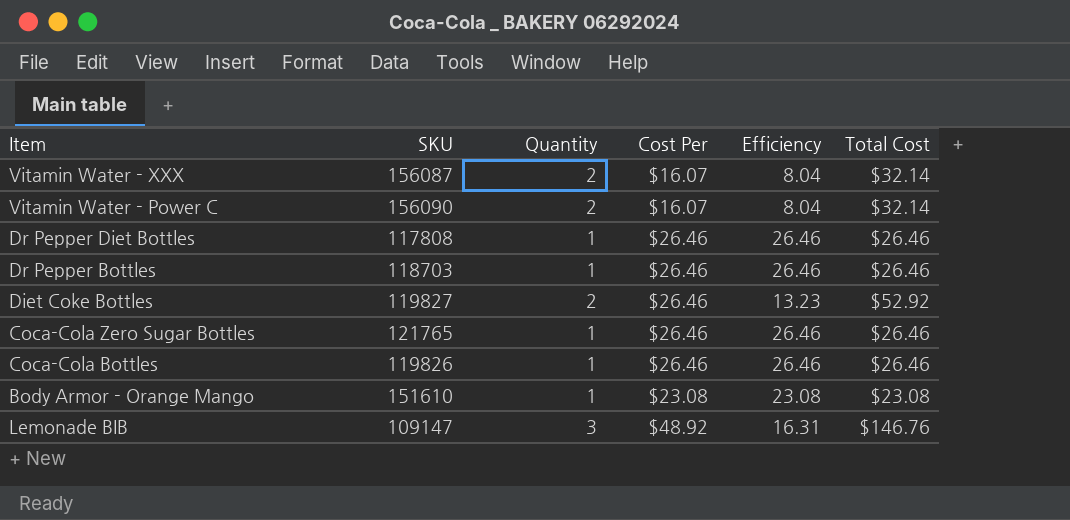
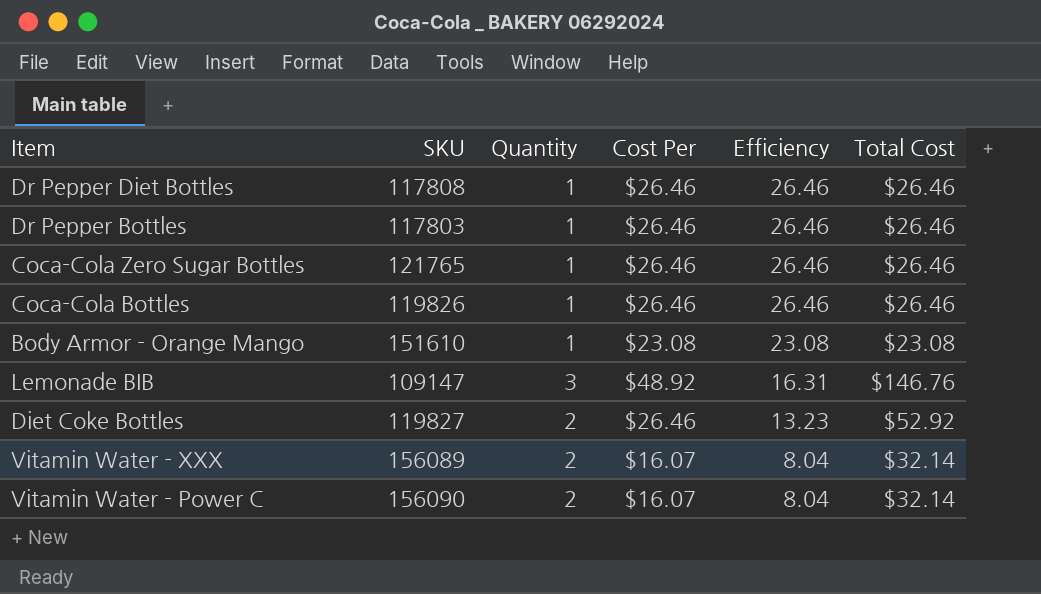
row order: none -> Efficiency descending
Dr Pepper Bottles | SKU: 118703 -> 117803
Vitamin Water - XXX | SKU: 156087 -> 156089

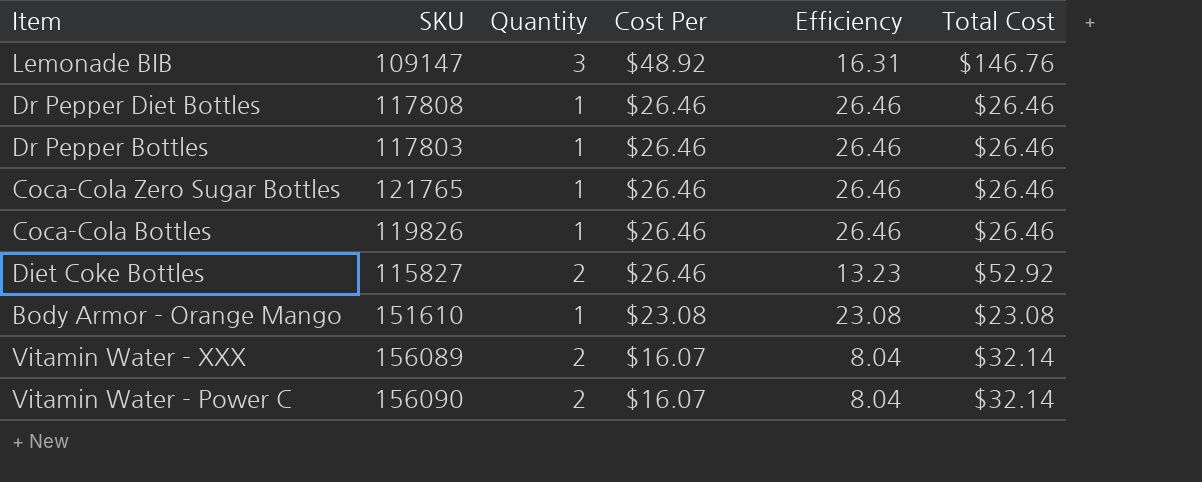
row order: Efficiency descending -> Cost Per descending
Diet Coke Bottles | SKU: 119827 -> 115827

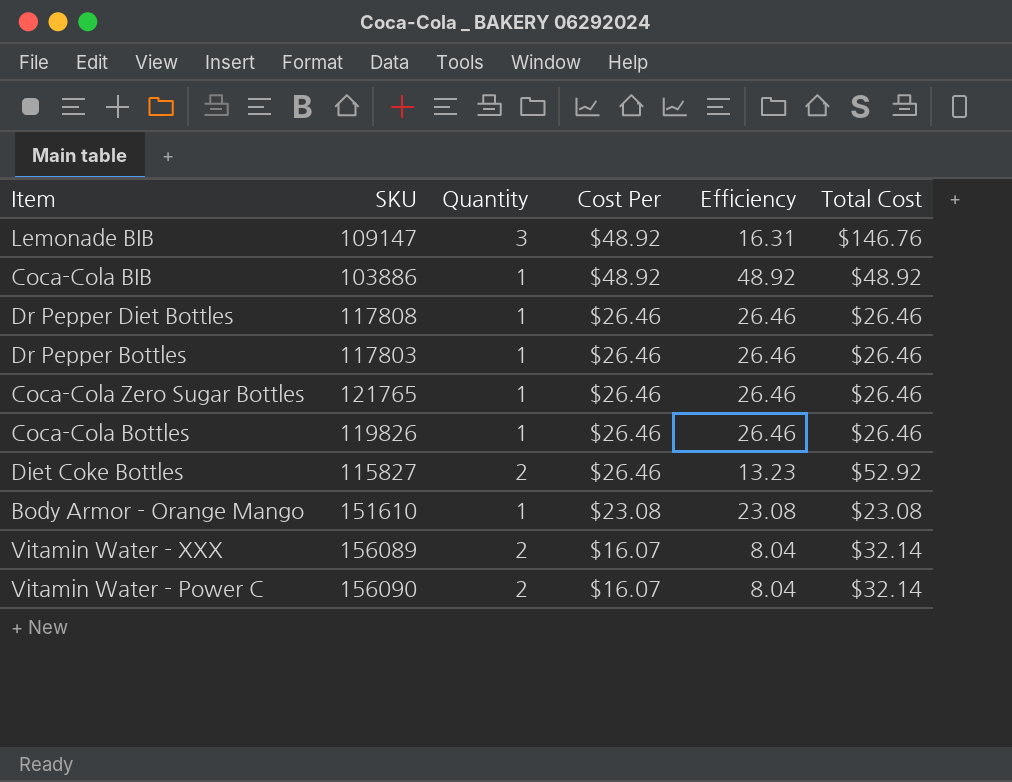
row Coca-Cola BIB: none -> 103886 | 1 | $48.92 | 48.92 | $48.92

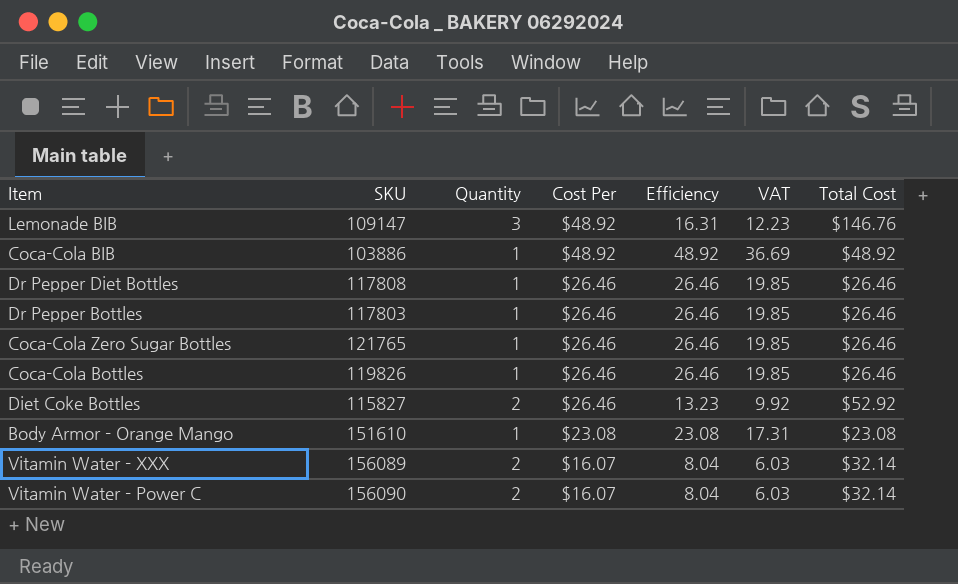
column VAT | formula: none -> [Efficiency] * 0.75

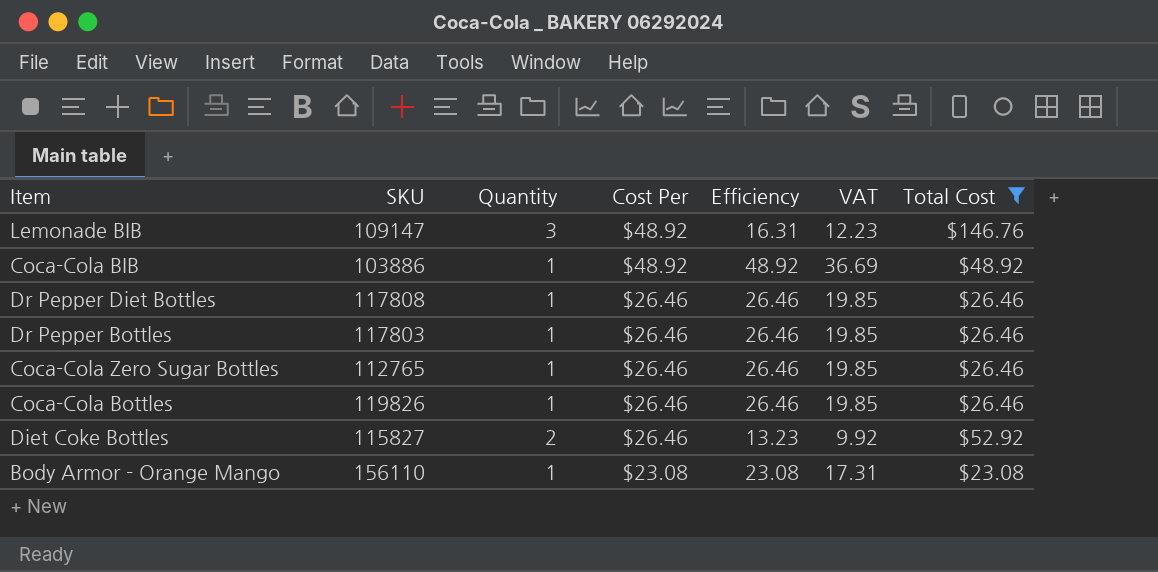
filter: none -> Total Cost != $32.14
Coca-Cola Zero Sugar Bottles | SKU: 121765 -> 112765
Body Armor - Orange Mango | SKU: 151610 -> 156110

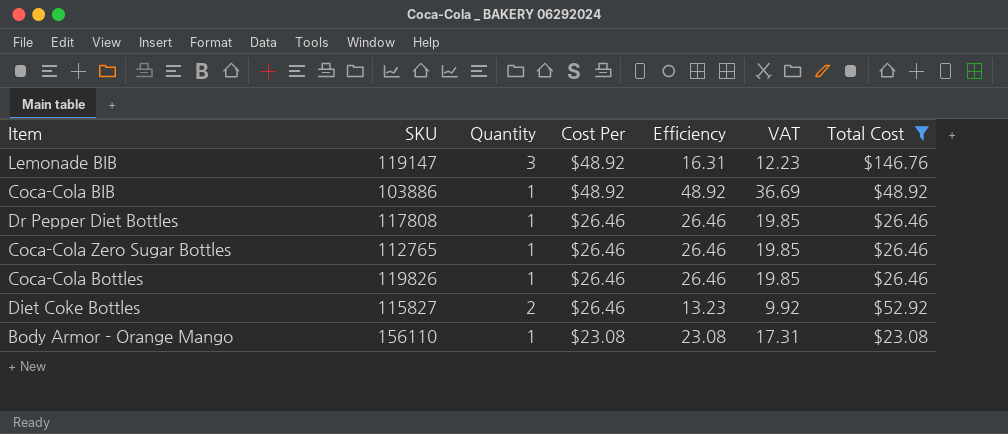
row Dr Pepper Bottles: 117803 | 1 | $26.46 | 26.46 | 19.85 | $26.46 -> none
Lemonade BIB | SKU: 109147 -> 119147

